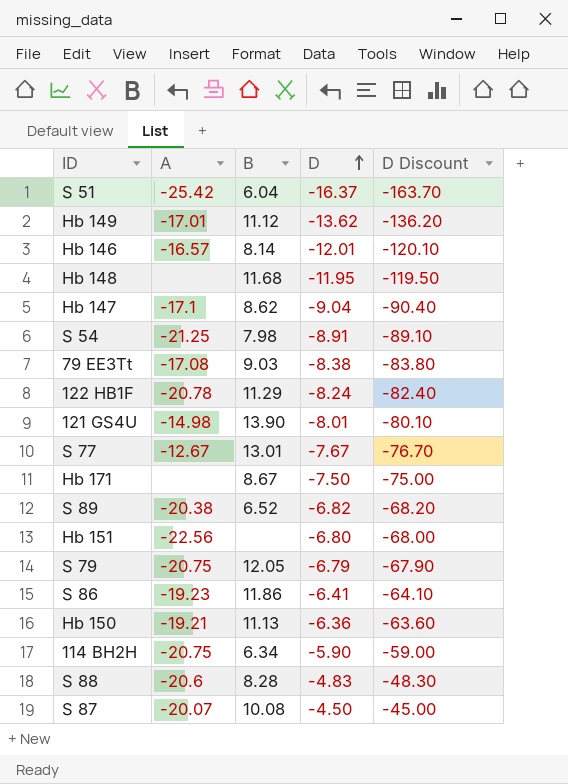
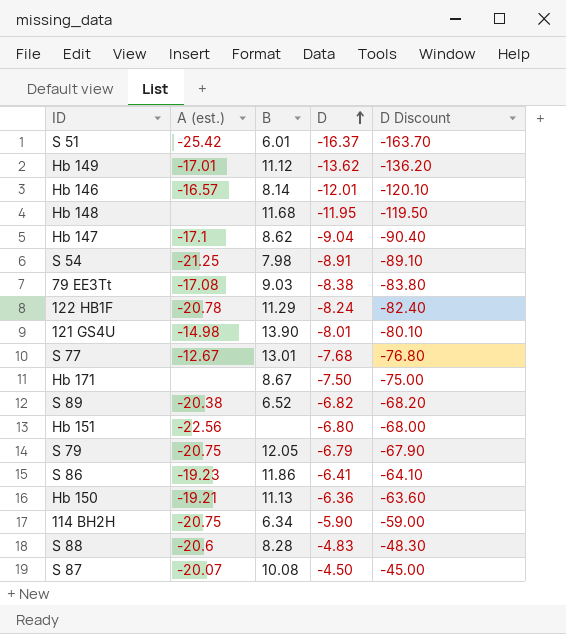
column name: A -> A (est.)
S 51 | B: 6.04 -> 6.01
S 77 | D: -7.67 -> -7.68
S 77 | D Discount: -76.70 -> -76.80

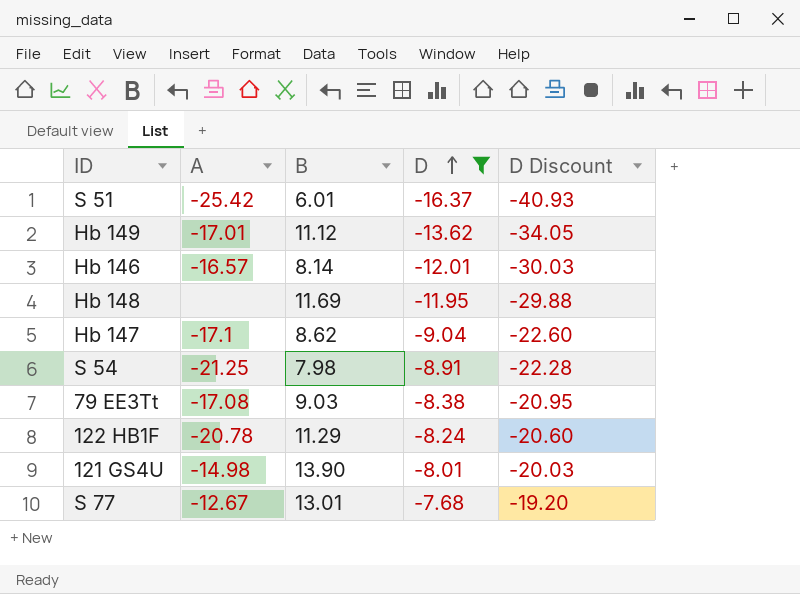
filter: none -> D <= -7.68
column name: A (est.) -> A
column D Discount | formula: [D] * 10 -> [D] * 2.5
Hb 148 | B: 11.68 -> 11.69

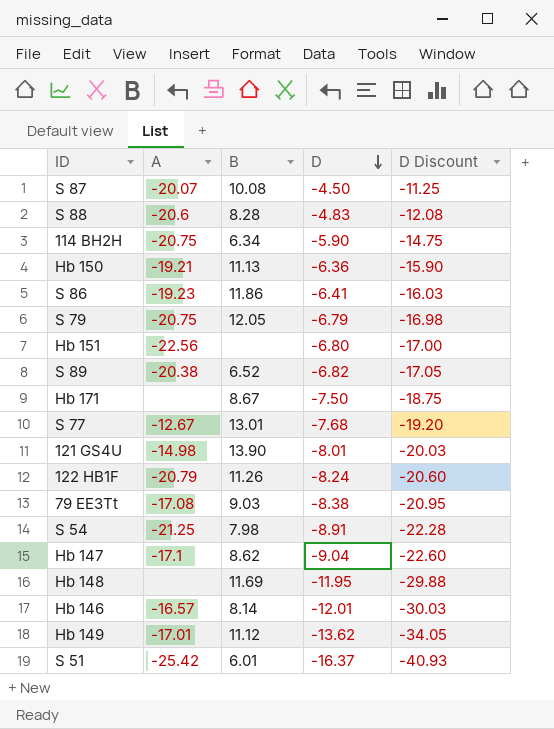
filter: D <= -7.68 -> none
row order: D ascending -> D descending
122 HB1F | A: -20.78 -> -20.79
122 HB1F | B: 11.29 -> 11.26

